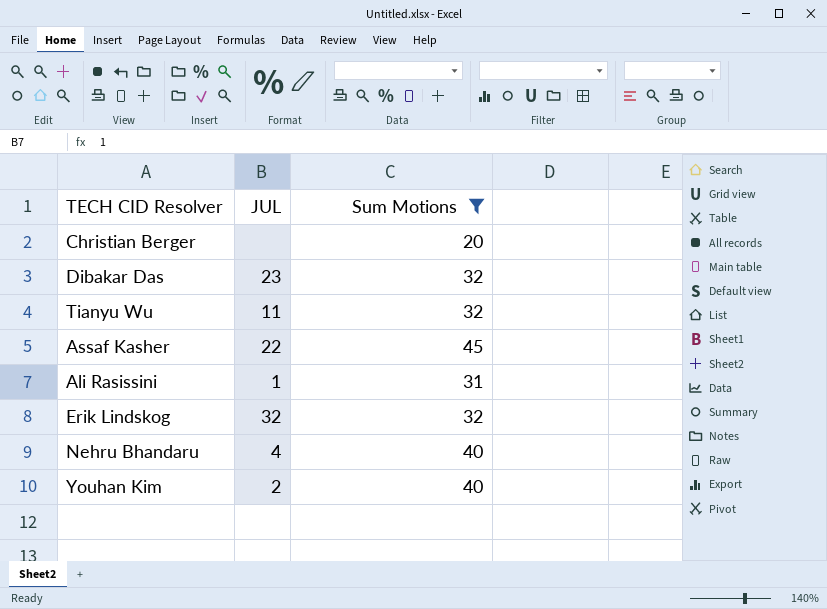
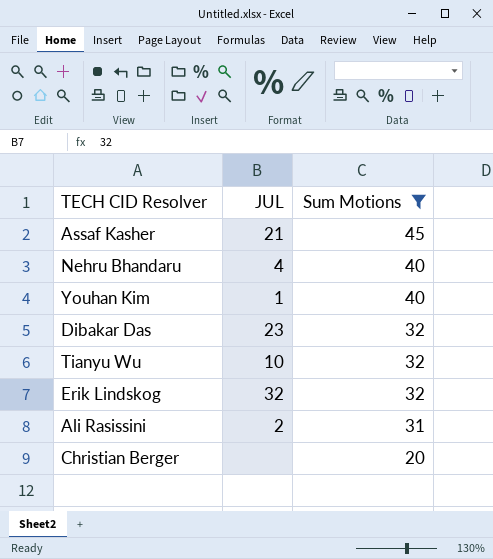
row order: none -> Sum Motions descending
Assaf Kasher | JUL: 22 -> 21
Youhan Kim | JUL: 2 -> 1
Tianyu Wu | JUL: 11 -> 10
Ali Rasissini | JUL: 1 -> 2

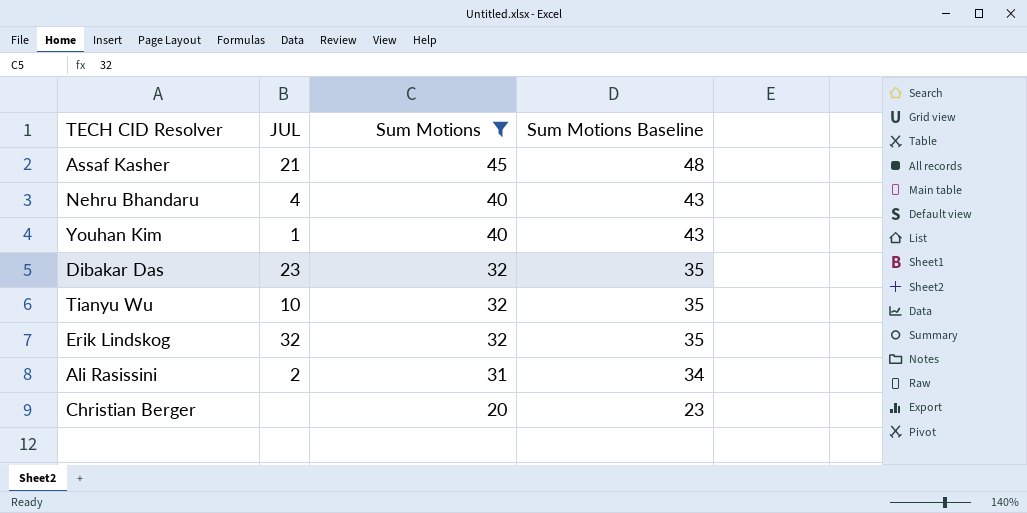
column Sum Motions Baseline | formula: none -> [Sum Motions] + 3

